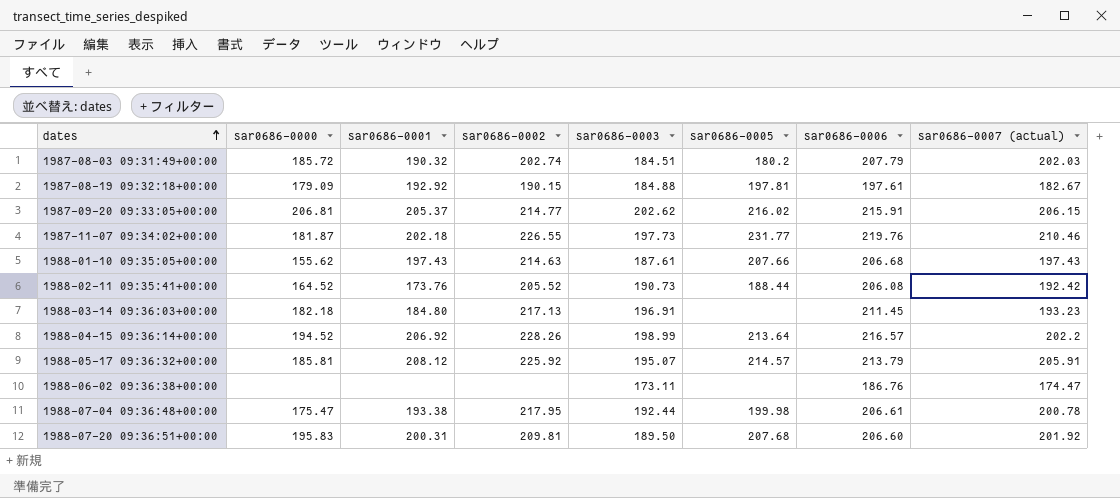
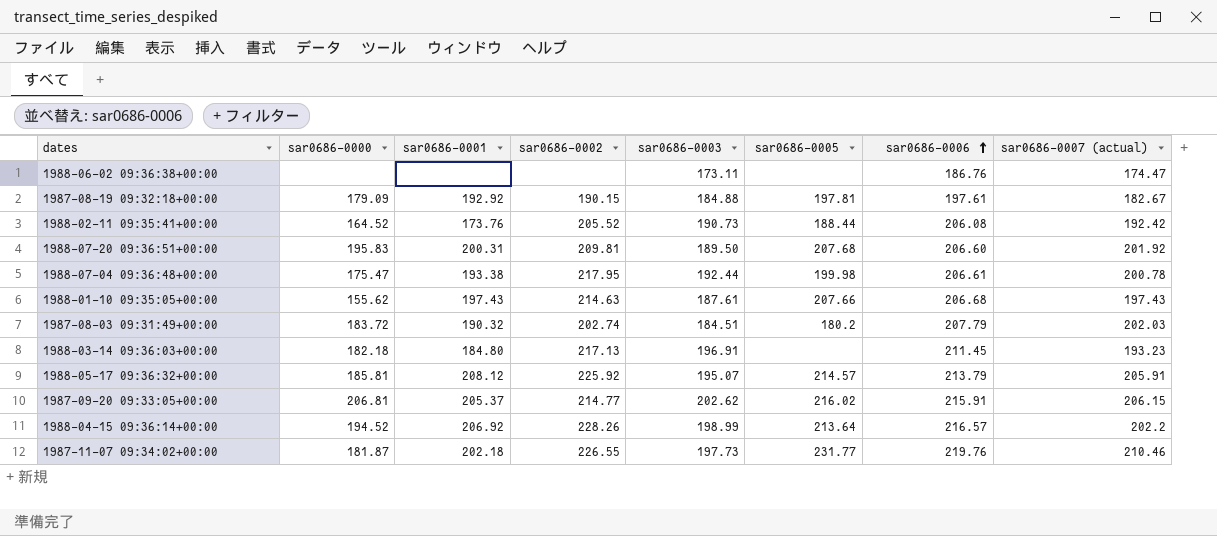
row order: dates ascending -> sar0686-0006 ascending
1987-08-03 09:31:49+00:00 | sar0686-0000: 185.72 -> 183.72

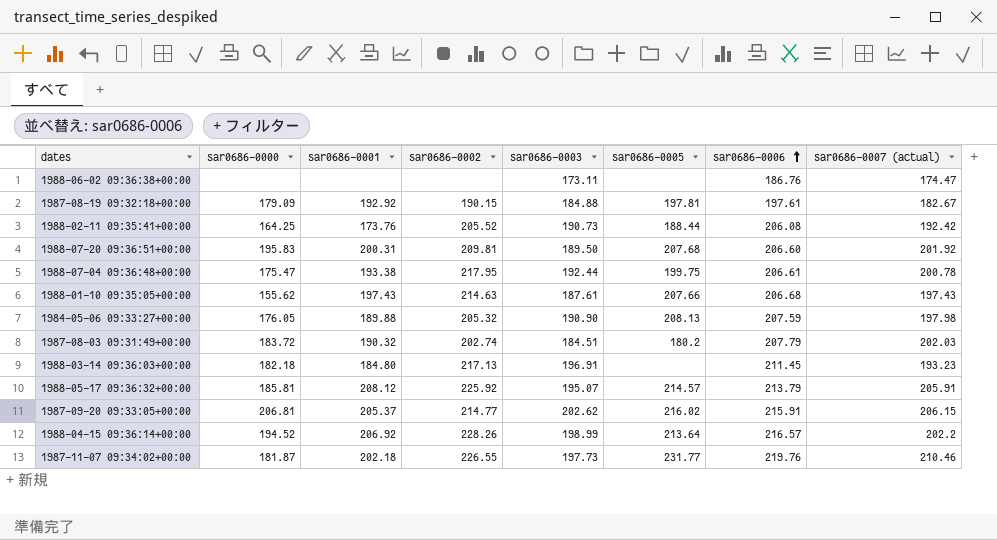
1988-02-11 09:35:41+00:00 | sar0686-0000: 164.52 -> 164.25
1988-07-04 09:36:48+00:00 | sar0686-0005: 199.98 -> 199.75
row 1984-05-06 09:33:27+00:00: none -> 176.05 | 189.88 | 205.32 | 190.90 | 208.13 | 207.59 | 197.98

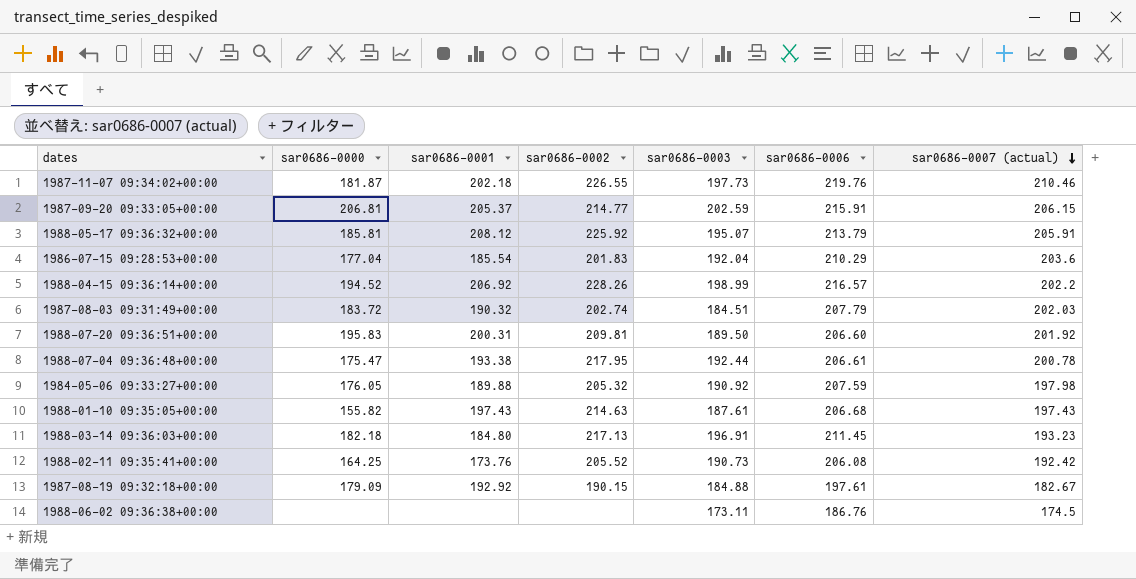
row order: sar0686-0006 ascending -> sar0686-0007 (actual) descending
column sar0686-0005 | position: 6 -> none
1987-09-20 09:33:05+00:00 | sar0686-0003: 202.62 -> 202.59
row 1986-07-15 09:28:53+00:00: none -> 177.04 | 185.54 | 201.83 | 192.04 | 210.29 | 203.6
1984-05-06 09:33:27+00:00 | sar0686-0003: 190.90 -> 190.92
1988-01-10 09:35:05+00:00 | sar0686-0000: 155.62 -> 155.82
1988-06-02 09:36:38+00:00 | sar0686-0007 (actual): 174.47 -> 174.5

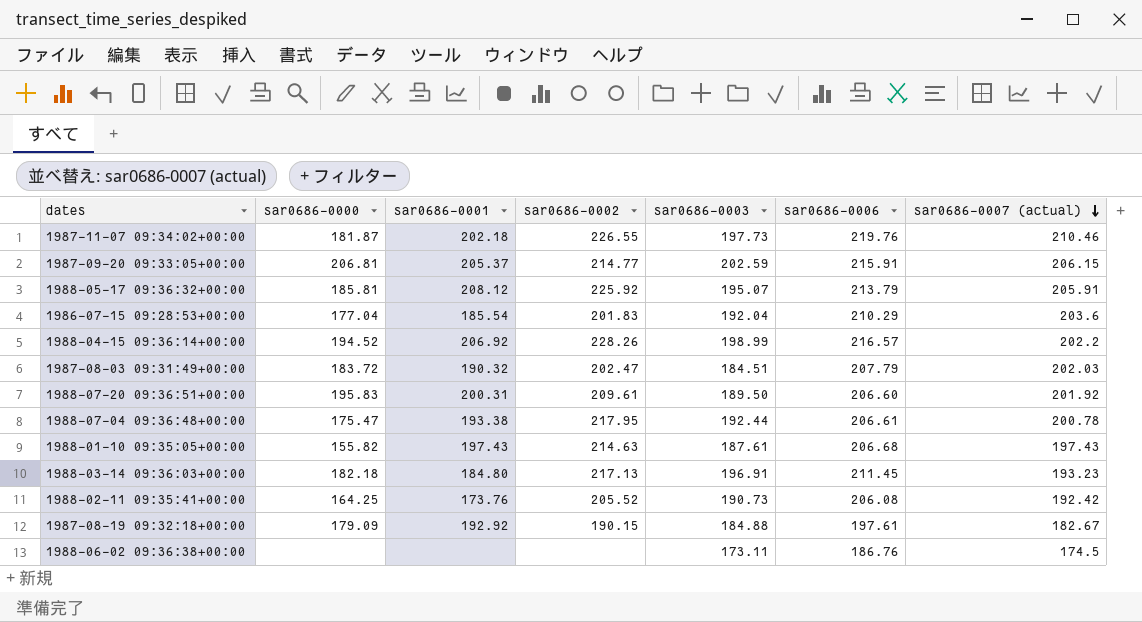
row 1984-05-06 09:33:27+00:00: 176.05 | 189.88 | 205.32 | 190.92 | 207.59 | 197.98 -> none
1987-08-03 09:31:49+00:00 | sar0686-0002: 202.74 -> 202.47
1988-07-20 09:36:51+00:00 | sar0686-0002: 209.81 -> 209.61

